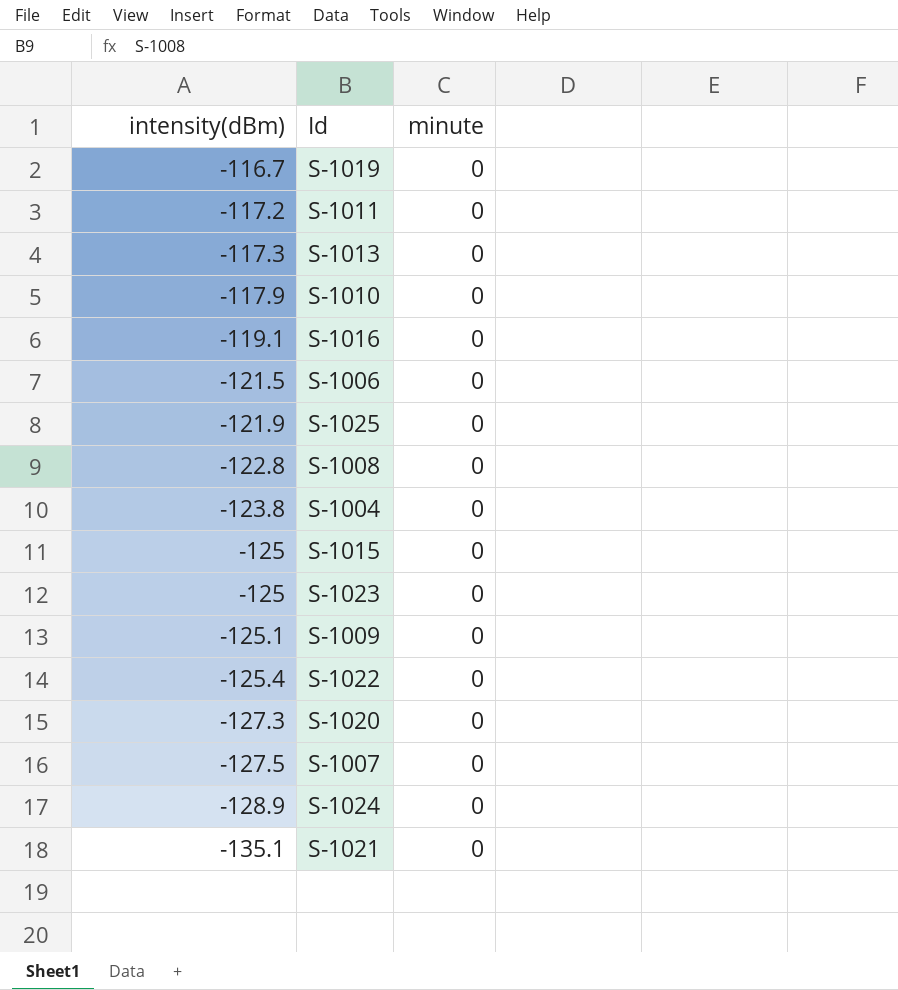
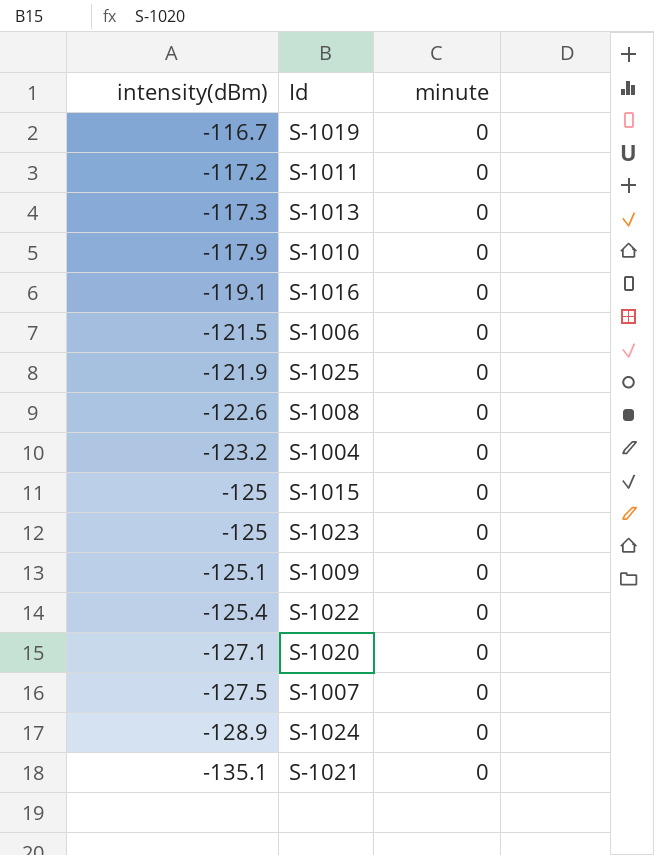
S-1008 | intensity(dBm): -122.8 -> -122.6
S-1004 | intensity(dBm): -123.8 -> -123.2
S-1020 | intensity(dBm): -127.3 -> -127.1

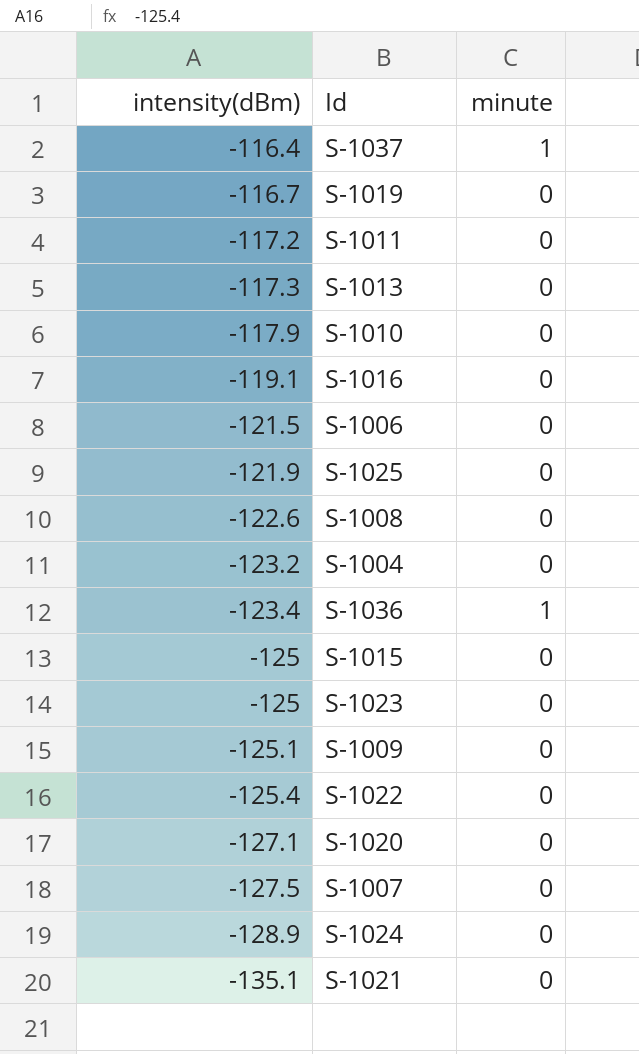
row S-1037: none -> -116.4 | 1
row S-1036: none -> -123.4 | 1

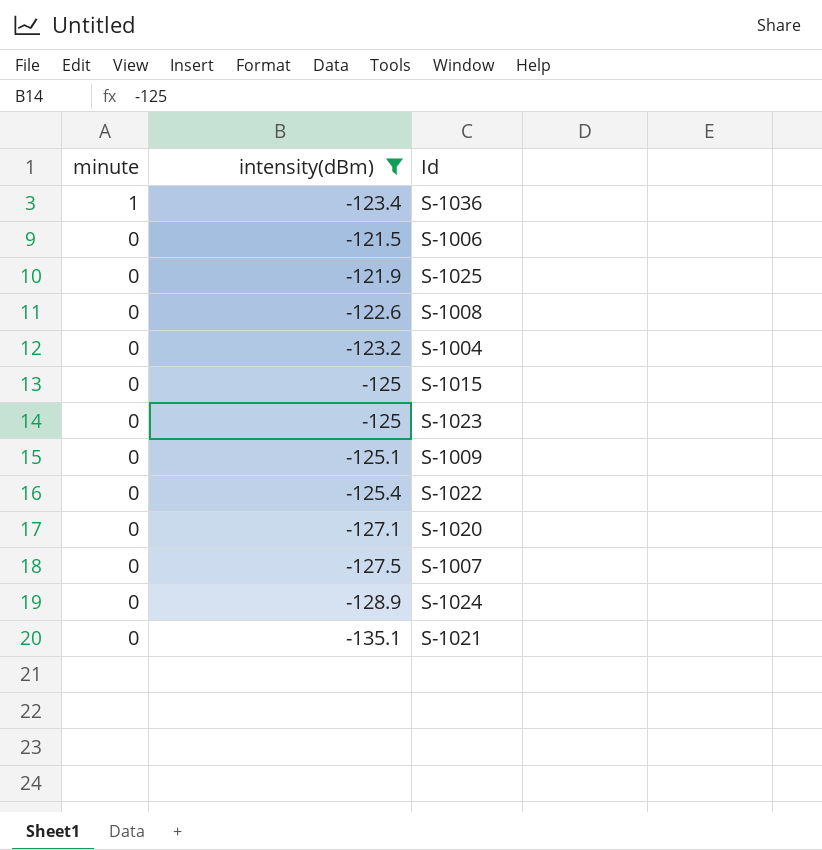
filter: none -> intensity(dBm) <= -121.5
row order: intensity(dBm) descending -> minute descending
column minute | position: 3 -> 1

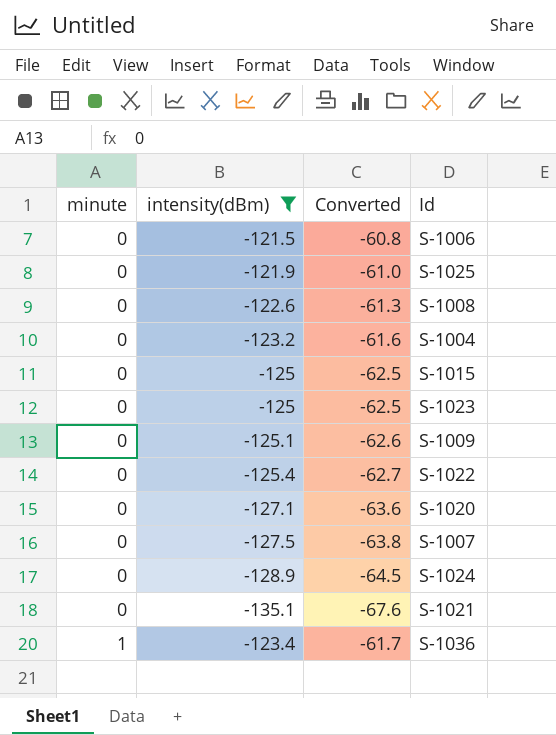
row order: minute descending -> minute ascending
column Converted | formula: none -> [intensity(dBm)] * 0.5

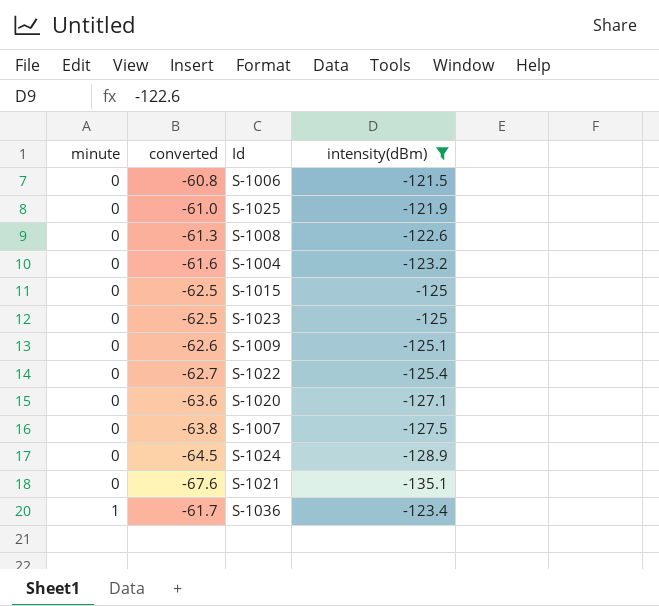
column name: Converted -> converted
column intensity(dBm) | position: 2 -> 4

